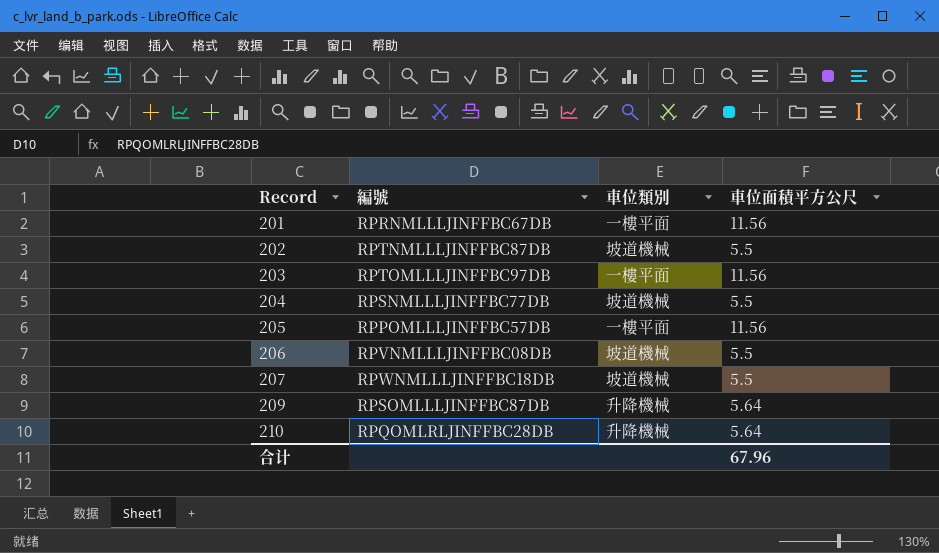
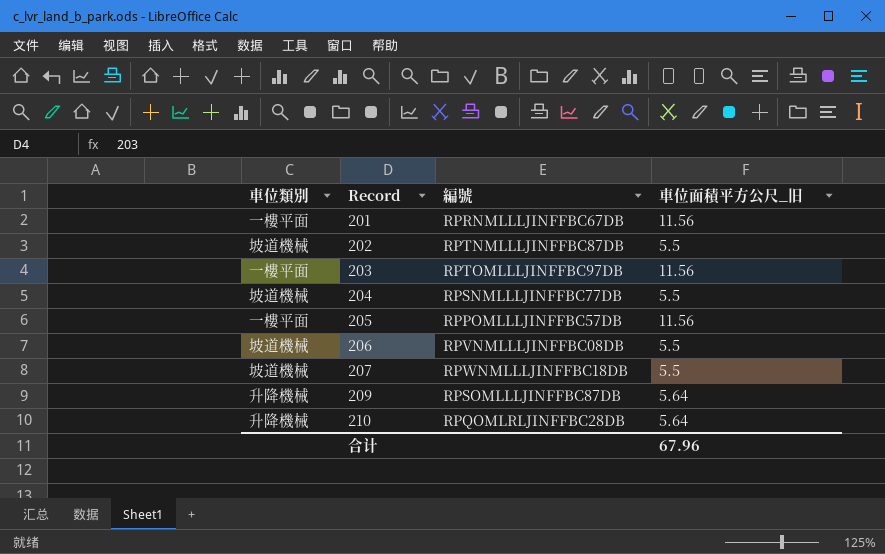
column 車位類別 | position: 3 -> 1
column name: 車位面積平方公尺 -> 車位面積平方公尺_旧

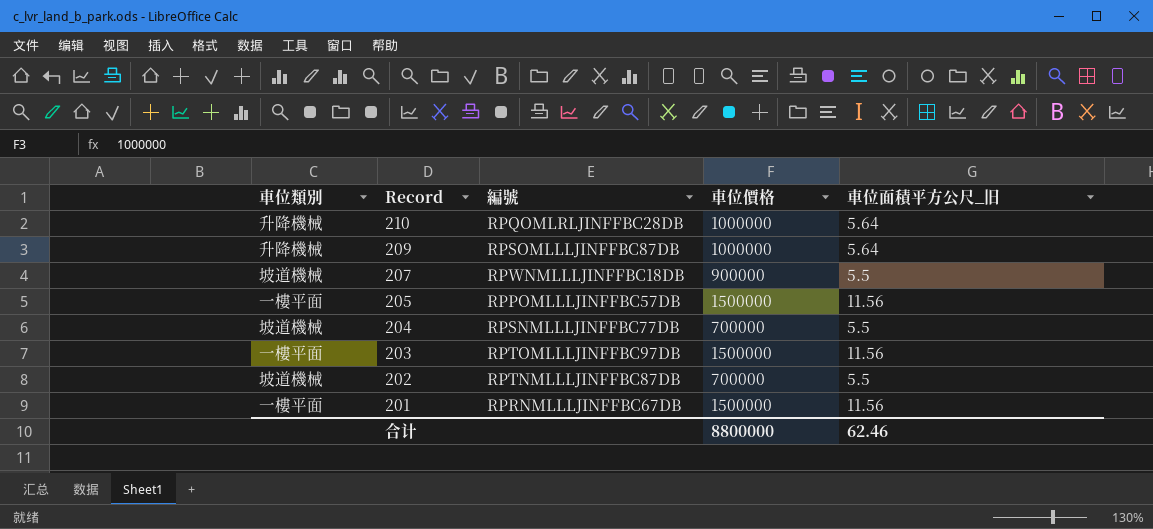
row order: Record ascending -> Record descending
column 車位價格 | position: none -> 4
row 206: 坡道機械 | RPVNMLLLJINFFBC08DB | 5.5 -> none
合计 | 車位面積平方公尺_旧: 67.96 -> 62.46

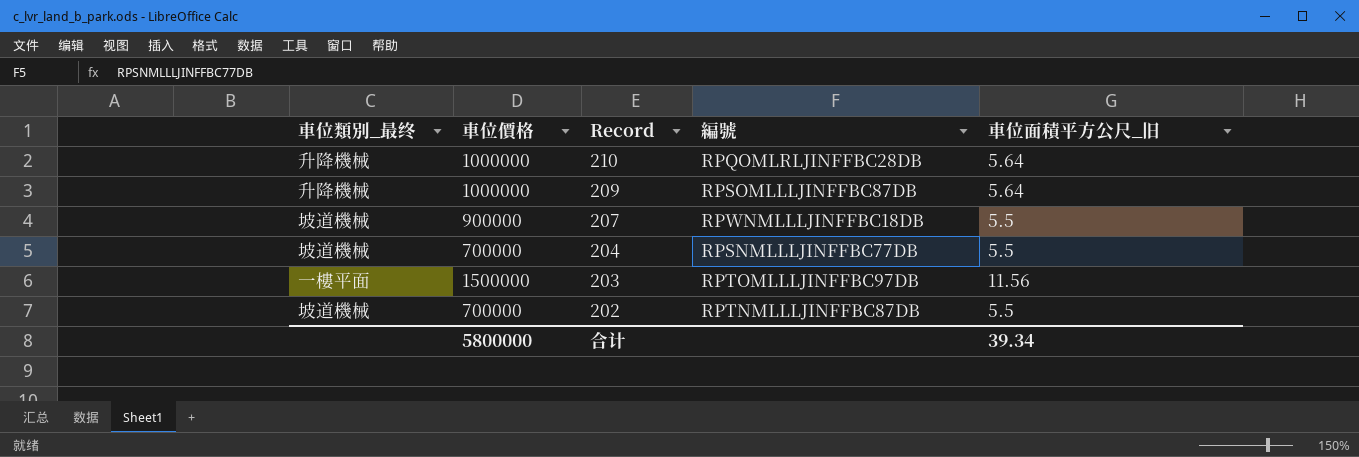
column name: 車位類別 -> 車位類別_最终
column 車位價格 | position: 4 -> 2
row 205: 一樓平面 | RPPOMLLLJINFFBC57DB | 1500000 | 11.56 -> none
row 201: 一樓平面 | RPRNMLLLJINFFBC67DB | 1500000 | 11.56 -> none
合计 | 車位價格: 8800000 -> 5800000
合计 | 車位面積平方公尺_旧: 62.46 -> 39.34

